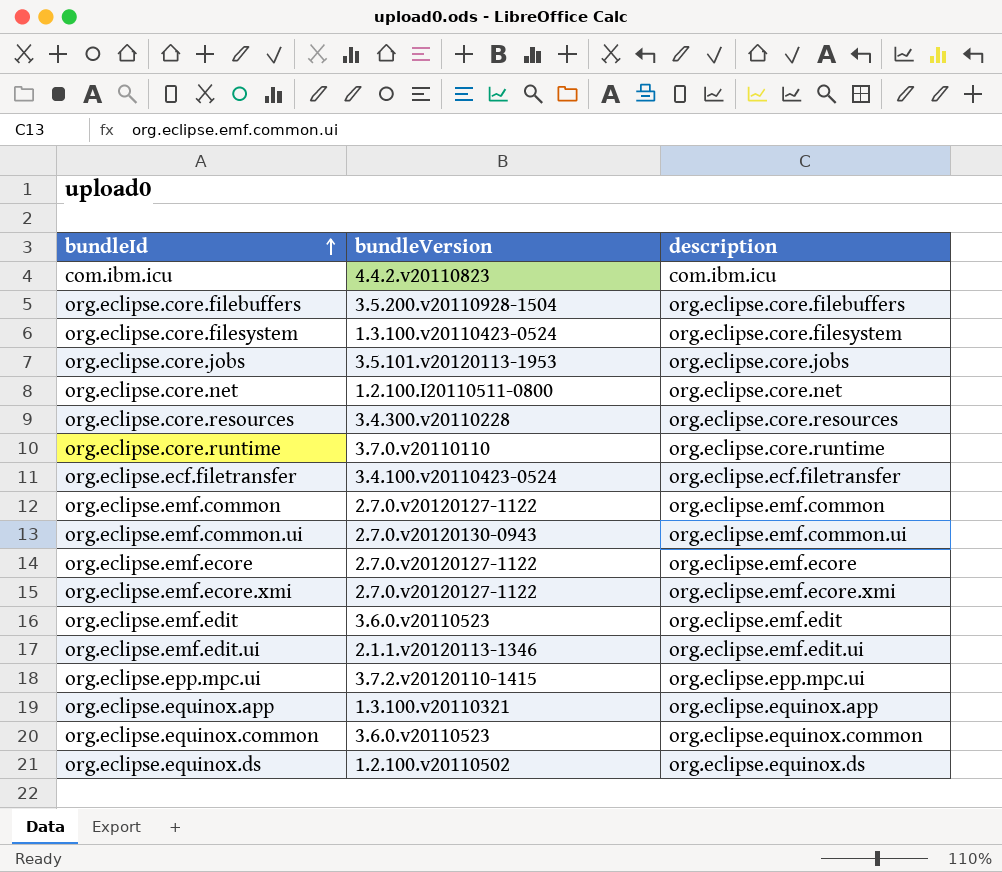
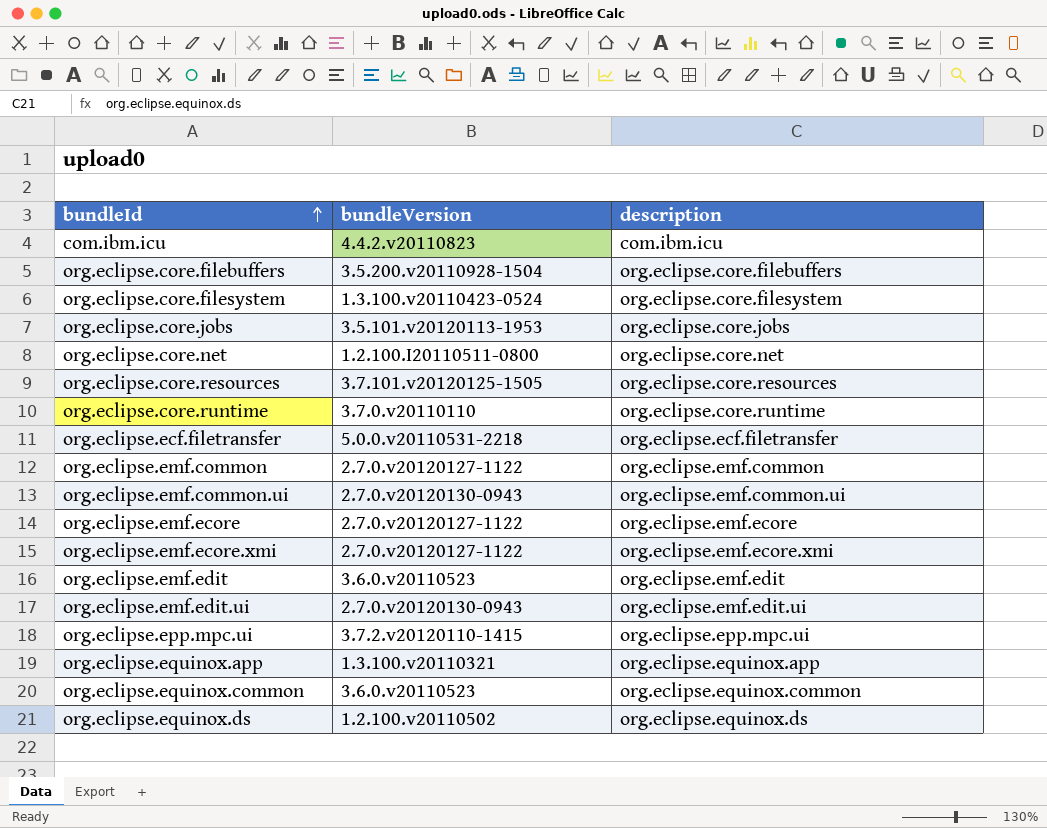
org.eclipse.core.resources | bundleVersion: 3.4.300.v20110228 -> 3.7.101.v20120125-1505
org.eclipse.ecf.filetransfer | bundleVersion: 3.4.100.v20110423-0524 -> 5.0.0.v20110531-2218
org.eclipse.emf.edit.ui | bundleVersion: 2.1.1.v20120113-1346 -> 2.7.0.v20120130-0943

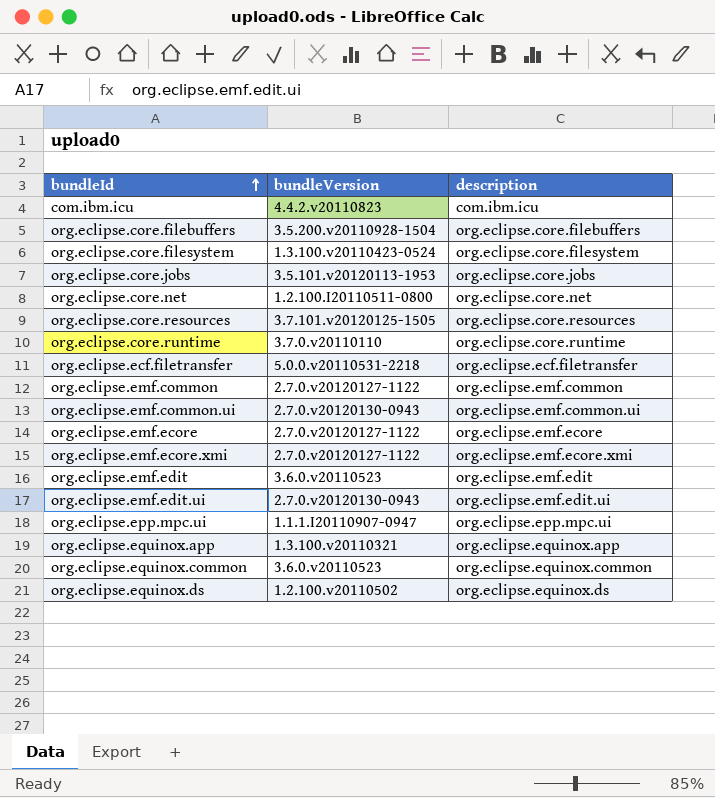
org.eclipse.epp.mpc.ui | bundleVersion: 3.7.2.v20120110-1415 -> 1.1.1.I20110907-0947

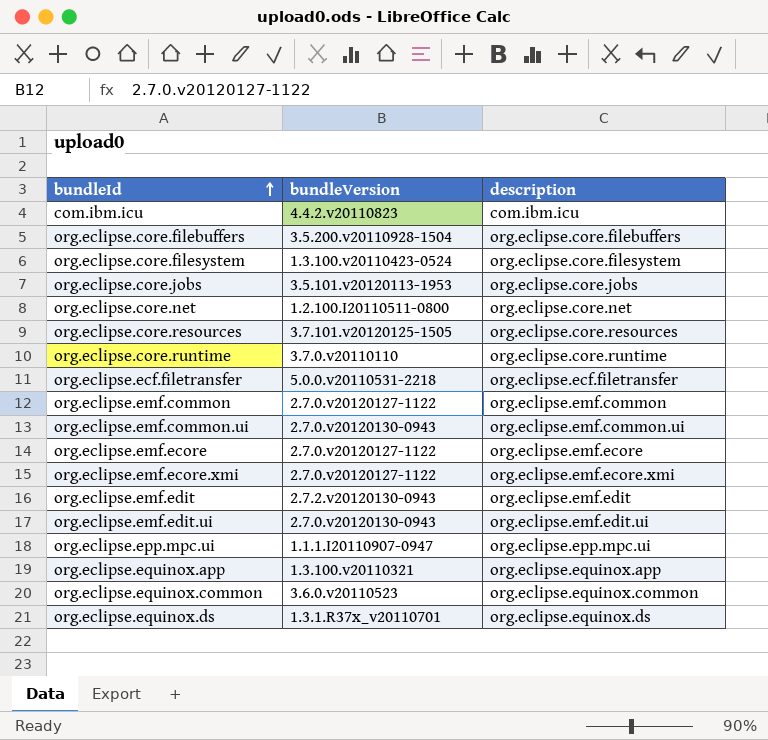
org.eclipse.emf.edit | bundleVersion: 3.6.0.v20110523 -> 2.7.2.v20120130-0943
org.eclipse.equinox.ds | bundleVersion: 1.2.100.v20110502 -> 1.3.1.R37x_v20110701

